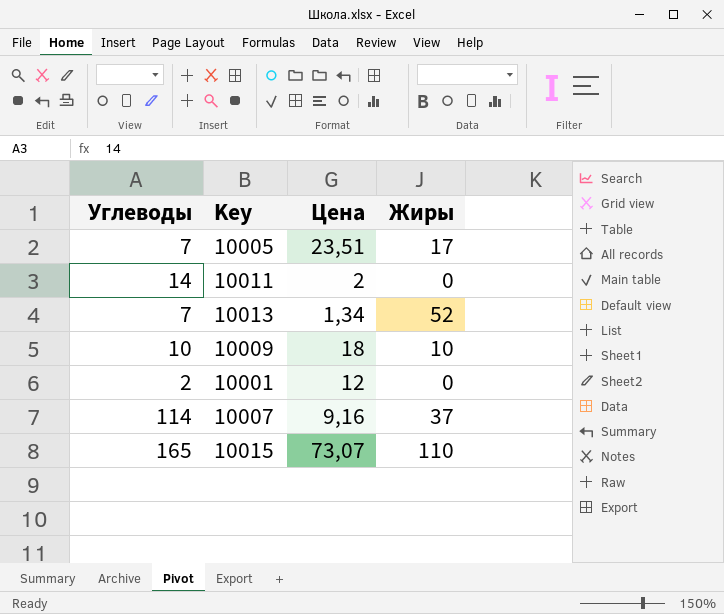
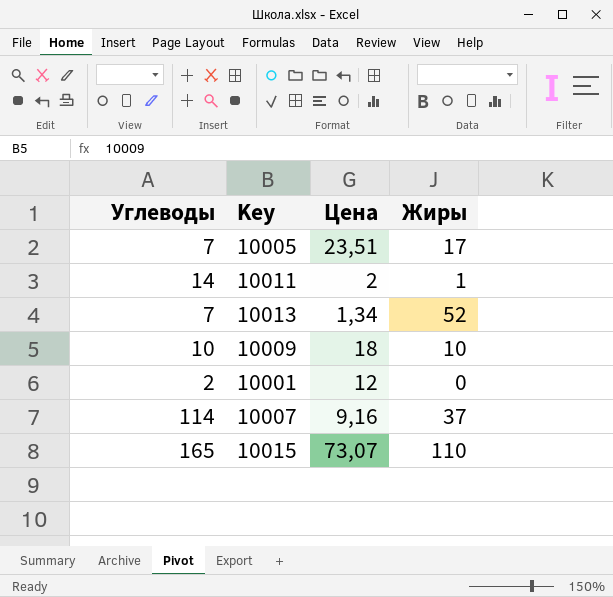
10011 | Жиры: 0 -> 1

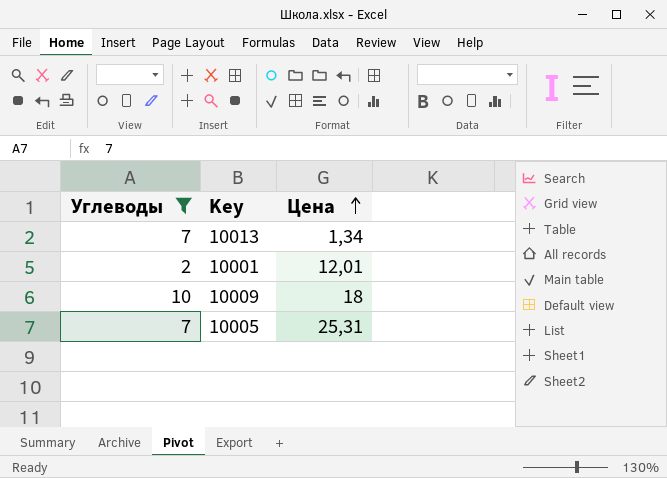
filter: none -> Углеводы <= 10
row order: none -> Цена ascending
column Жиры | position: 4 -> none
10001 | Цена: 12 -> 12,01
10005 | Цена: 23,51 -> 25,31

